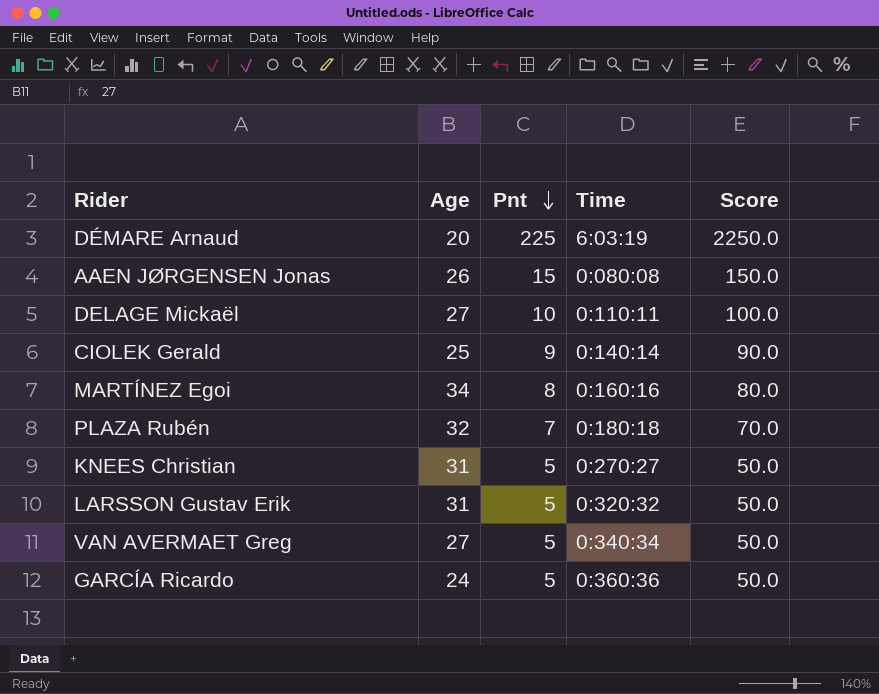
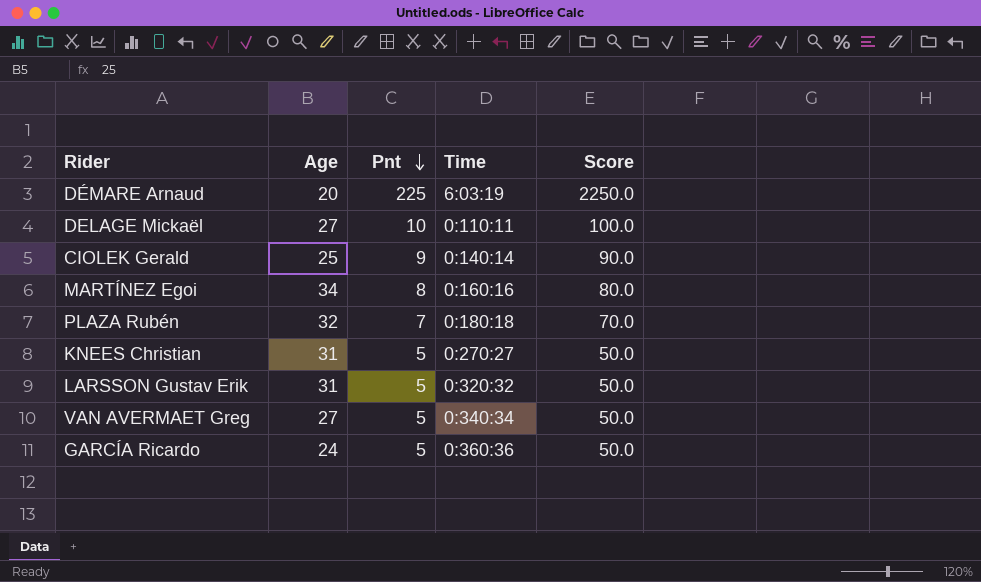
row AAEN JØRGENSEN Jonas: 26 | 15 | 0:080:08 | 150.0 -> none

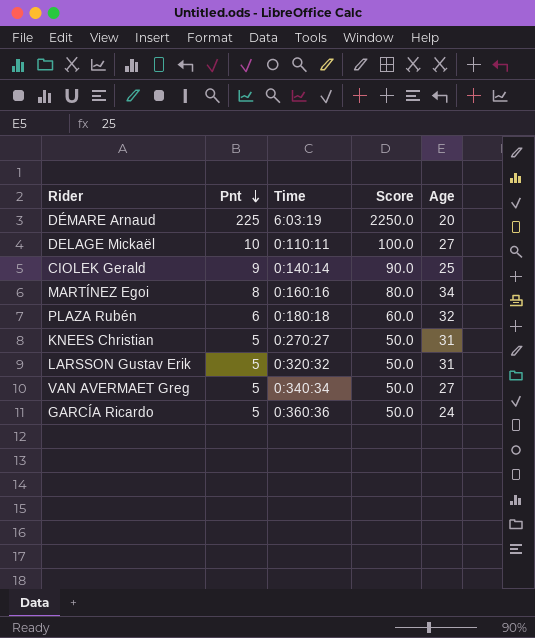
column Age | position: 2 -> 5
PLAZA Rubén | Pnt: 7 -> 6
PLAZA Rubén | Score: 70.0 -> 60.0

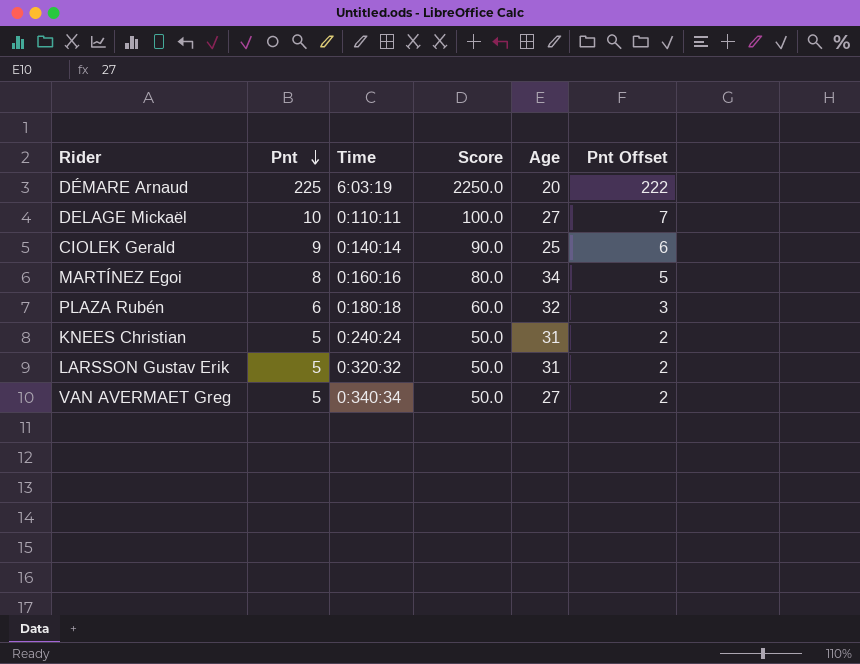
column Pnt Offset | formula: none -> [Pnt] - 3
row GARCÍA Ricardo: 5 | 0:360:36 | 50.0 | 24 -> none
KNEES Christian | Time: 0:270:27 -> 0:240:24

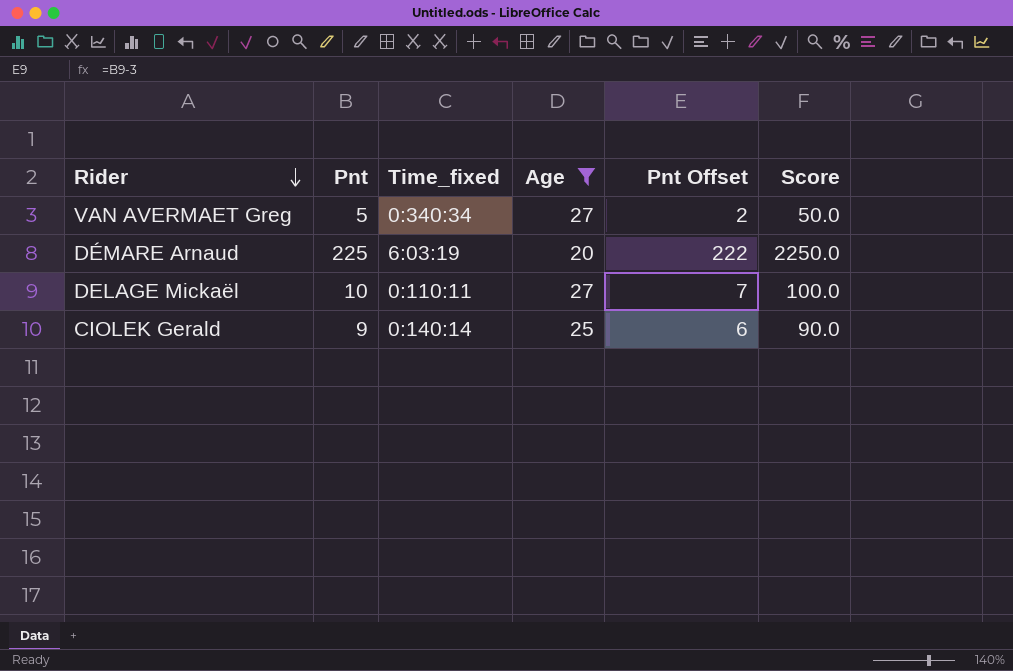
filter: none -> Age <= 27
row order: Pnt descending -> Rider descending
column name: Time -> Time_fixed
column Score | position: 4 -> 6

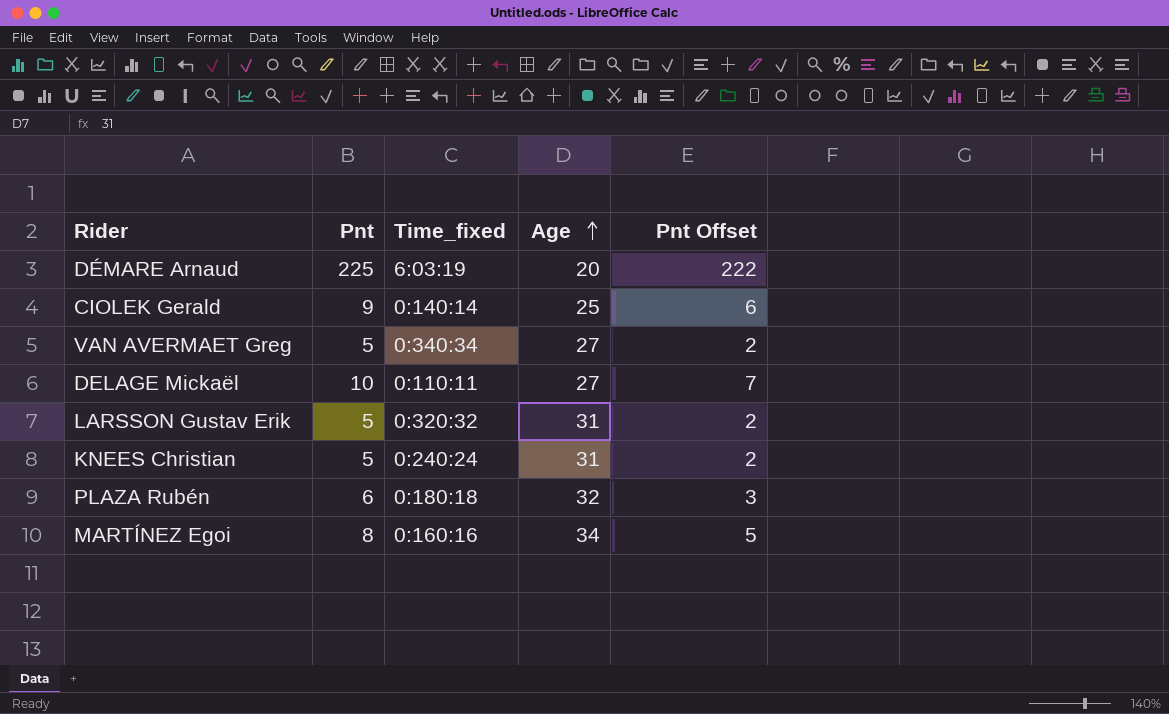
filter: Age <= 27 -> none
row order: Rider descending -> Age ascending
column Score | formula: [Pnt] * 10 -> none

